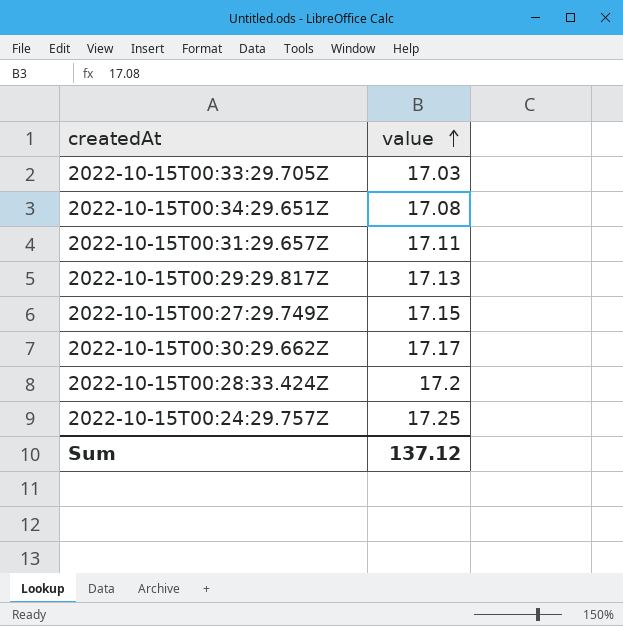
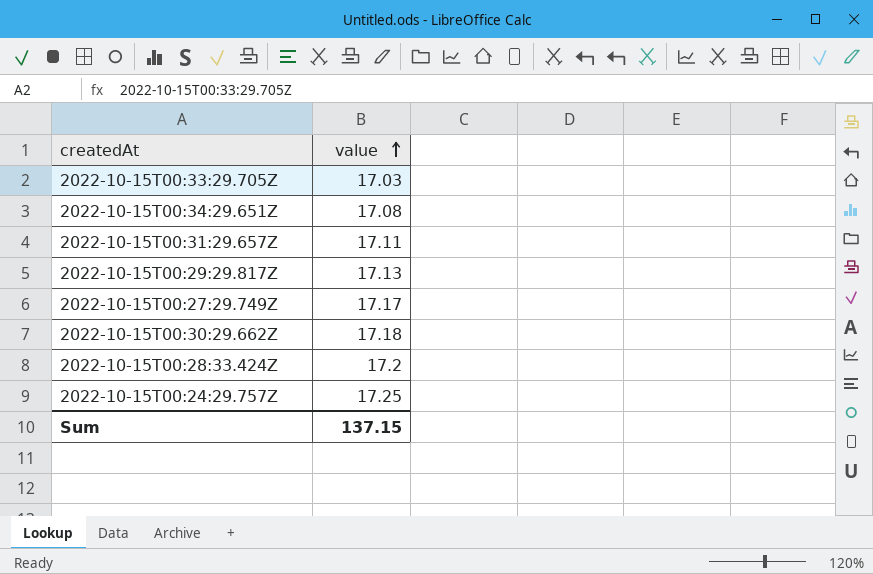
2022-10-15T00:27:29.749Z | value: 17.15 -> 17.17
2022-10-15T00:30:29.662Z | value: 17.17 -> 17.18
Sum | value: 137.12 -> 137.15

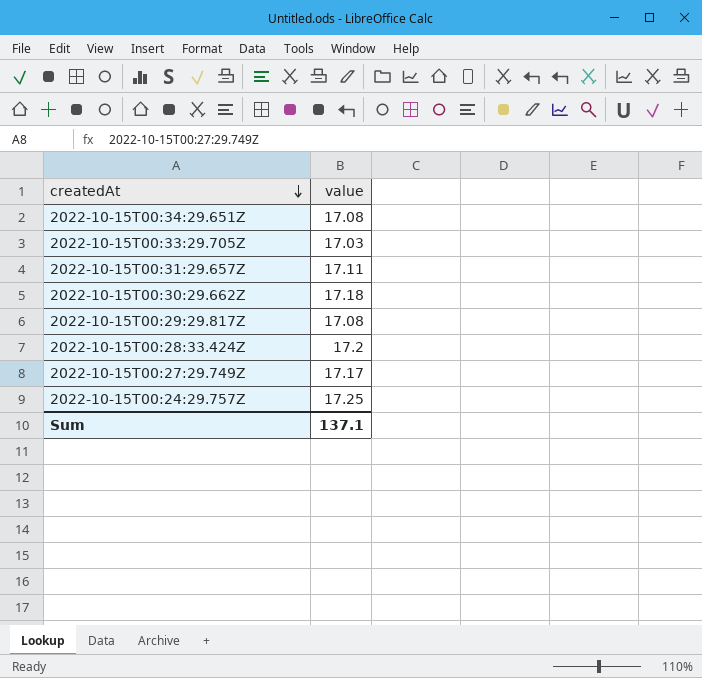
row order: value ascending -> createdAt descending
2022-10-15T00:29:29.817Z | value: 17.13 -> 17.08
Sum | value: 137.15 -> 137.1

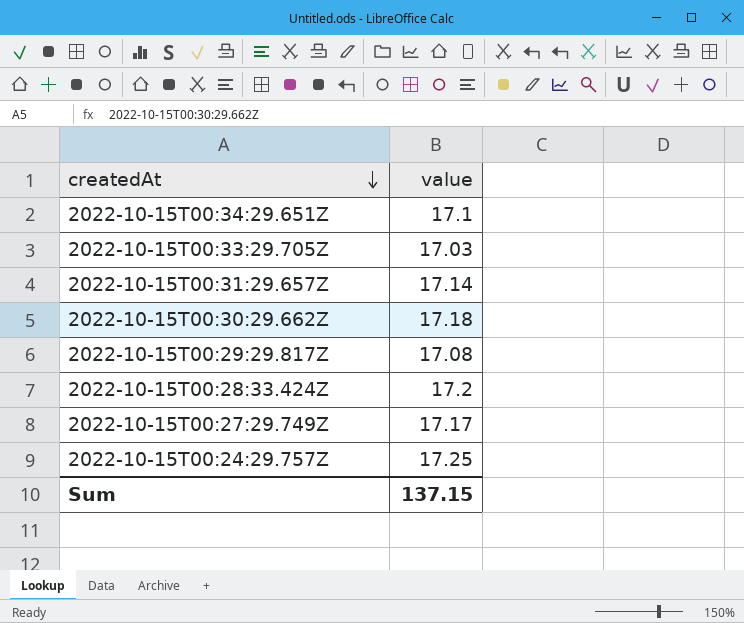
2022-10-15T00:34:29.651Z | value: 17.08 -> 17.1
2022-10-15T00:31:29.657Z | value: 17.11 -> 17.14
Sum | value: 137.1 -> 137.15

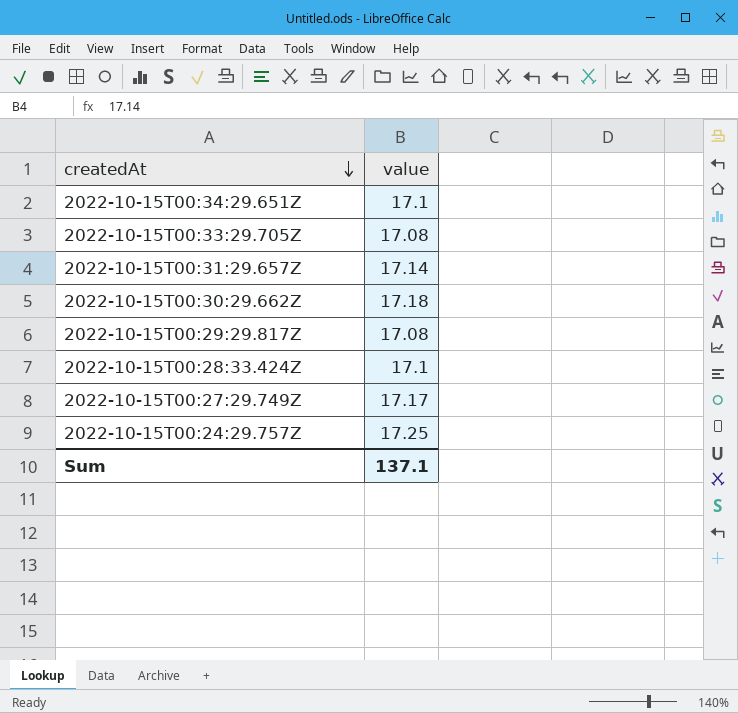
2022-10-15T00:33:29.705Z | value: 17.03 -> 17.08
2022-10-15T00:28:33.424Z | value: 17.2 -> 17.1
Sum | value: 137.15 -> 137.1

